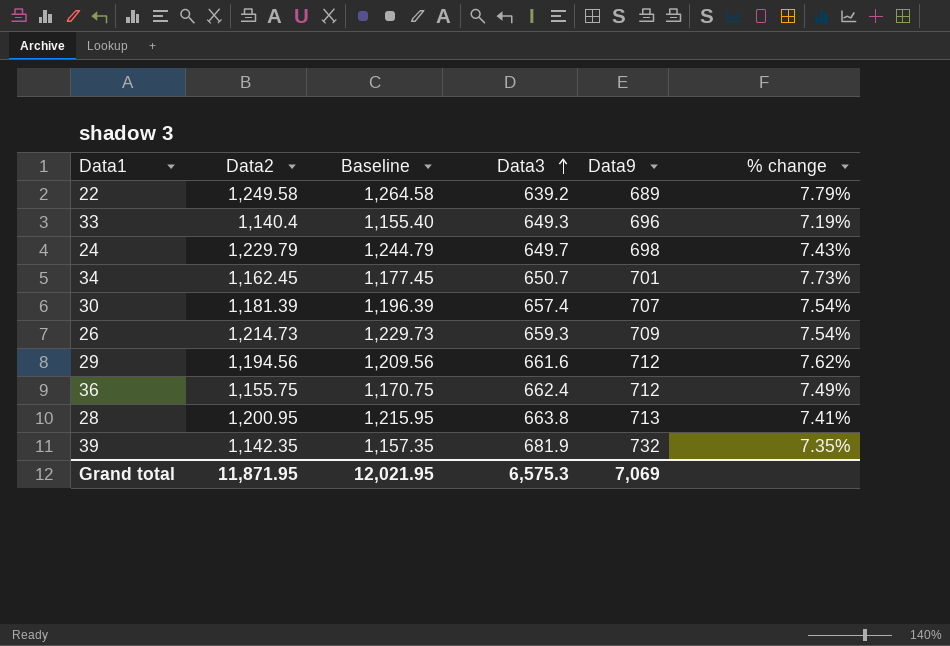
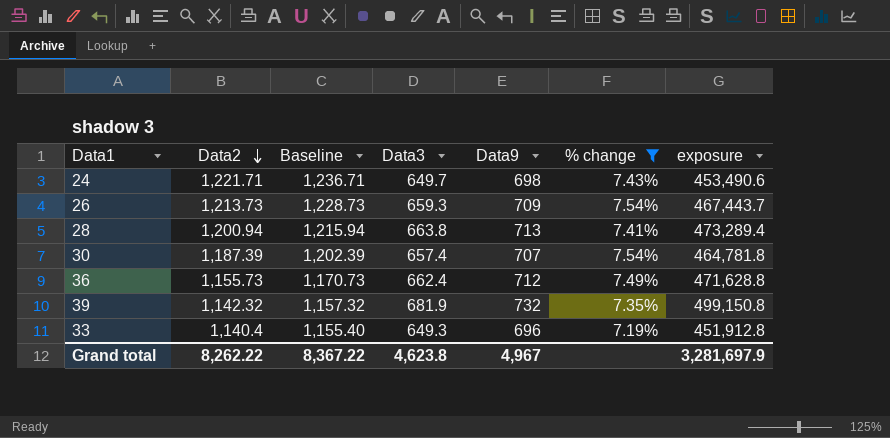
filter: none -> % change <= 7.54%
row order: Data3 ascending -> Data2 descending
column exposure | formula: none -> [Data3] * [Data9]
24 | Data2: 1,229.79 -> 1,221.71
24 | Baseline: 1,244.79 -> 1,236.71
26 | Data2: 1,214.73 -> 1,213.73
26 | Baseline: 1,229.73 -> 1,228.73
28 | Data2: 1,200.95 -> 1,200.94
28 | Baseline: 1,215.95 -> 1,215.94
30 | Data2: 1,181.39 -> 1,187.39
30 | Baseline: 1,196.39 -> 1,202.39
36 | Data2: 1,155.75 -> 1,155.73
36 | Baseline: 1,170.75 -> 1,170.73
39 | Data2: 1,142.35 -> 1,142.32
39 | Baseline: 1,157.35 -> 1,157.32
Grand total | Data2: 11,871.95 -> 8,262.22
Grand total | Baseline: 12,021.95 -> 8,367.22
Grand total | Data3: 6,575.3 -> 4,623.8
Grand total | Data9: 7,069 -> 4,967

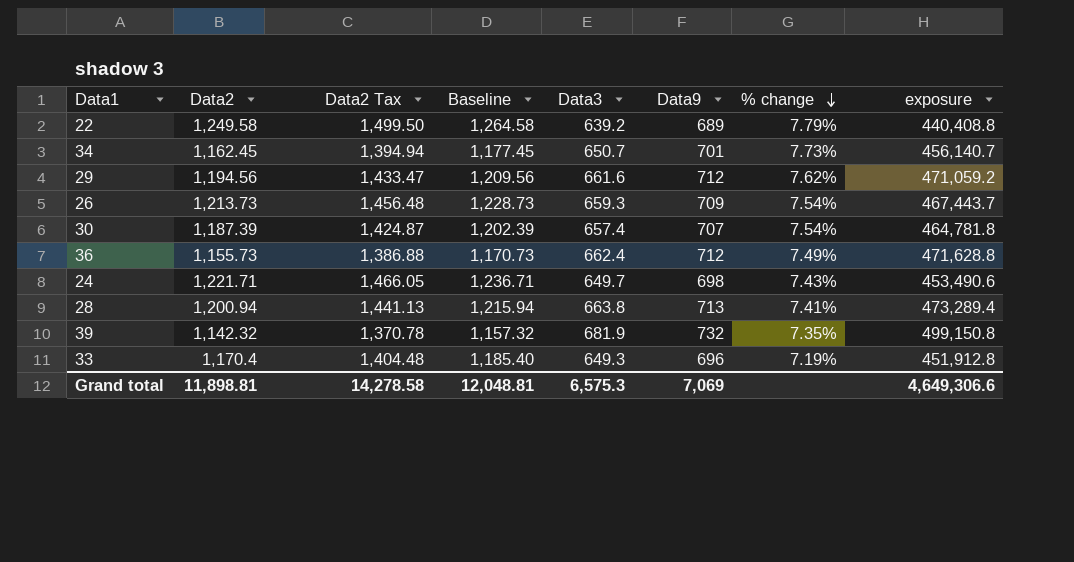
filter: % change <= 7.54% -> none
row order: Data2 descending -> % change descending
column Data2 Tax | formula: none -> [Data2] * 1.2
33 | Data2: 1,140.4 -> 1,170.4
33 | Baseline: 1,155.40 -> 1,185.40
Grand total | Data2: 8,262.22 -> 11,898.81
Grand total | Baseline: 8,367.22 -> 12,048.81
Grand total | Data3: 4,623.8 -> 6,575.3
Grand total | Data9: 4,967 -> 7,069
Grand total | exposure: 3,281,697.9 -> 4,649,306.6

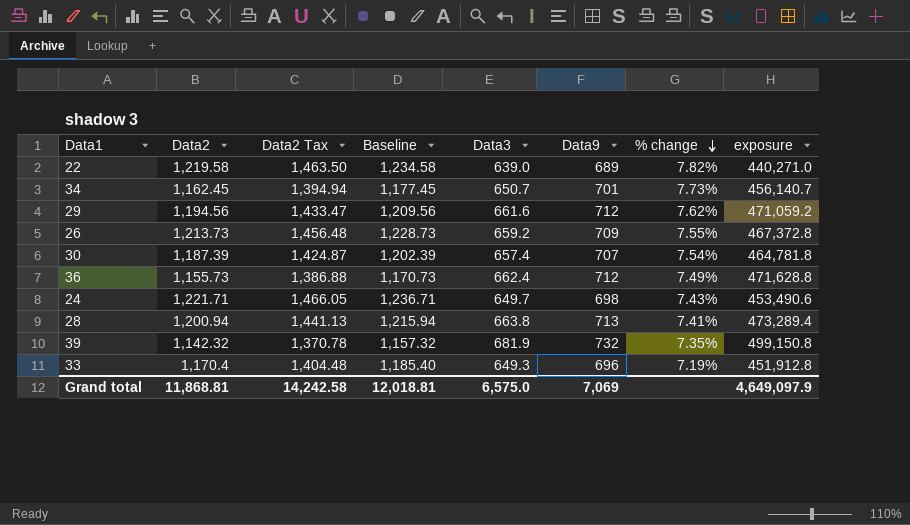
22 | Data2: 1,249.58 -> 1,219.58
22 | Data2 Tax: 1,499.50 -> 1,463.50
22 | Baseline: 1,264.58 -> 1,234.58
22 | Data3: 639.2 -> 639.0
22 | % change: 7.79% -> 7.82%
22 | exposure: 440,408.8 -> 440,271.0
26 | Data3: 659.3 -> 659.2
26 | % change: 7.54% -> 7.55%
26 | exposure: 467,443.7 -> 467,372.8
Grand total | Data2: 11,898.81 -> 11,868.81
Grand total | Data2 Tax: 14,278.58 -> 14,242.58
Grand total | Baseline: 12,048.81 -> 12,018.81
Grand total | Data3: 6,575.3 -> 6,575.0
Grand total | exposure: 4,649,306.6 -> 4,649,097.9

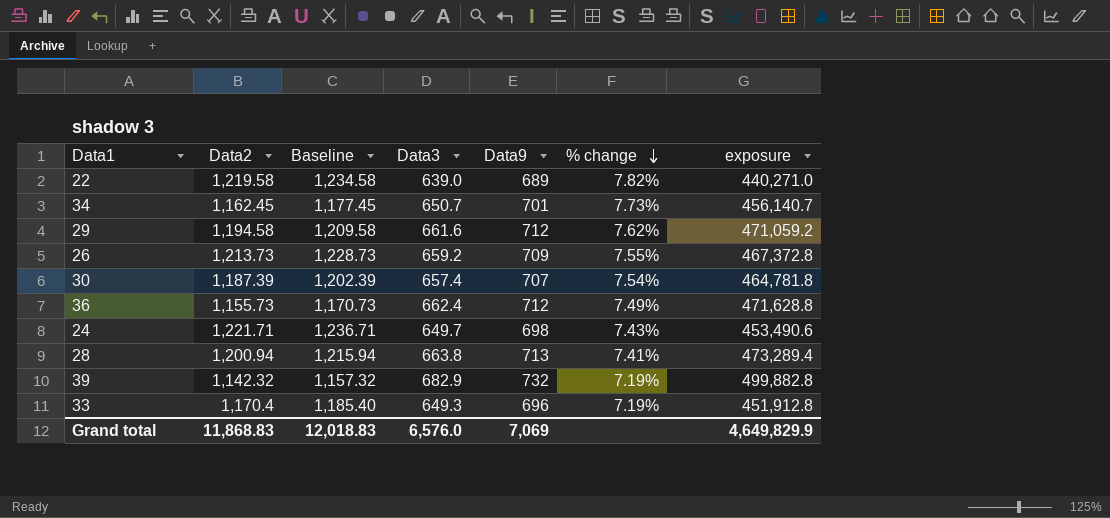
column Data2 Tax | formula: [Data2] * 1.2 -> none
29 | Data2: 1,194.56 -> 1,194.58
29 | Baseline: 1,209.56 -> 1,209.58
39 | Data3: 681.9 -> 682.9
39 | % change: 7.35% -> 7.19%
39 | exposure: 499,150.8 -> 499,882.8
Grand total | Data2: 11,868.81 -> 11,868.83
Grand total | Baseline: 12,018.81 -> 12,018.83
Grand total | Data3: 6,575.0 -> 6,576.0
Grand total | exposure: 4,649,097.9 -> 4,649,829.9

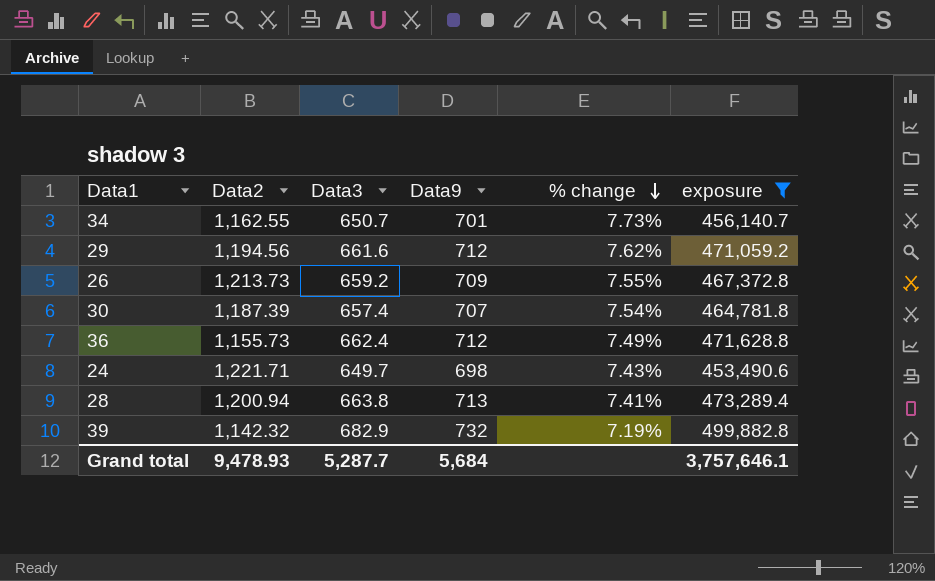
filter: none -> exposure >= 453,490.6
column Baseline | formula: [Data2] + 15 -> none
34 | Data2: 1,162.45 -> 1,162.55
29 | Data2: 1,194.58 -> 1,194.56
Grand total | Data2: 11,868.83 -> 9,478.93
Grand total | Data3: 6,576.0 -> 5,287.7
Grand total | Data9: 7,069 -> 5,684
Grand total | exposure: 4,649,829.9 -> 3,757,646.1

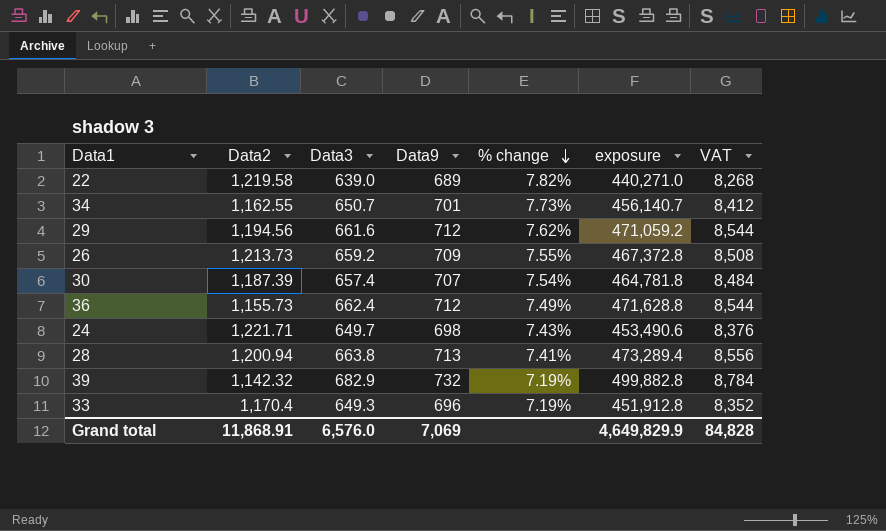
filter: exposure >= 453,490.6 -> none
column VAT | formula: none -> [Data9] * 12
Grand total | Data2: 9,478.93 -> 11,868.91
Grand total | Data3: 5,287.7 -> 6,576.0
Grand total | Data9: 5,684 -> 7,069
Grand total | exposure: 3,757,646.1 -> 4,649,829.9

